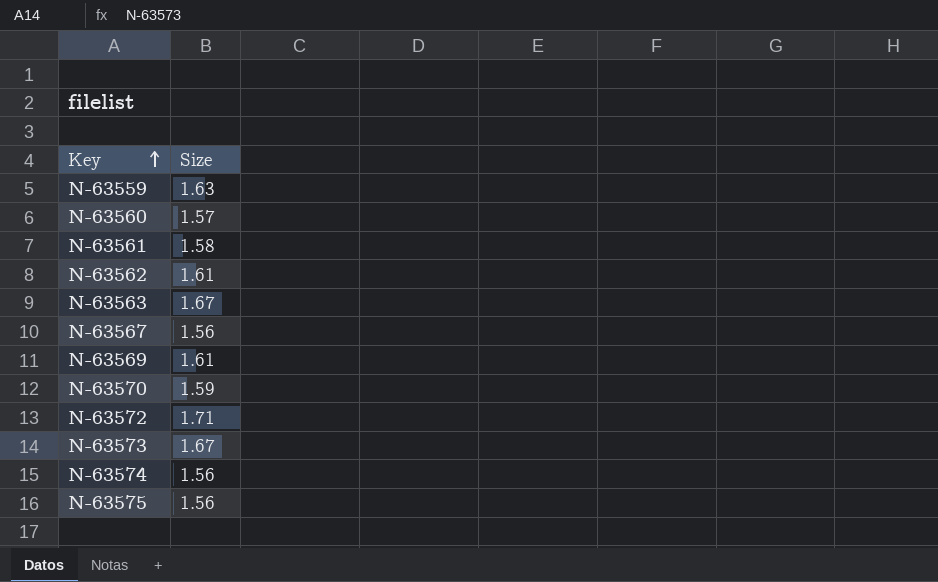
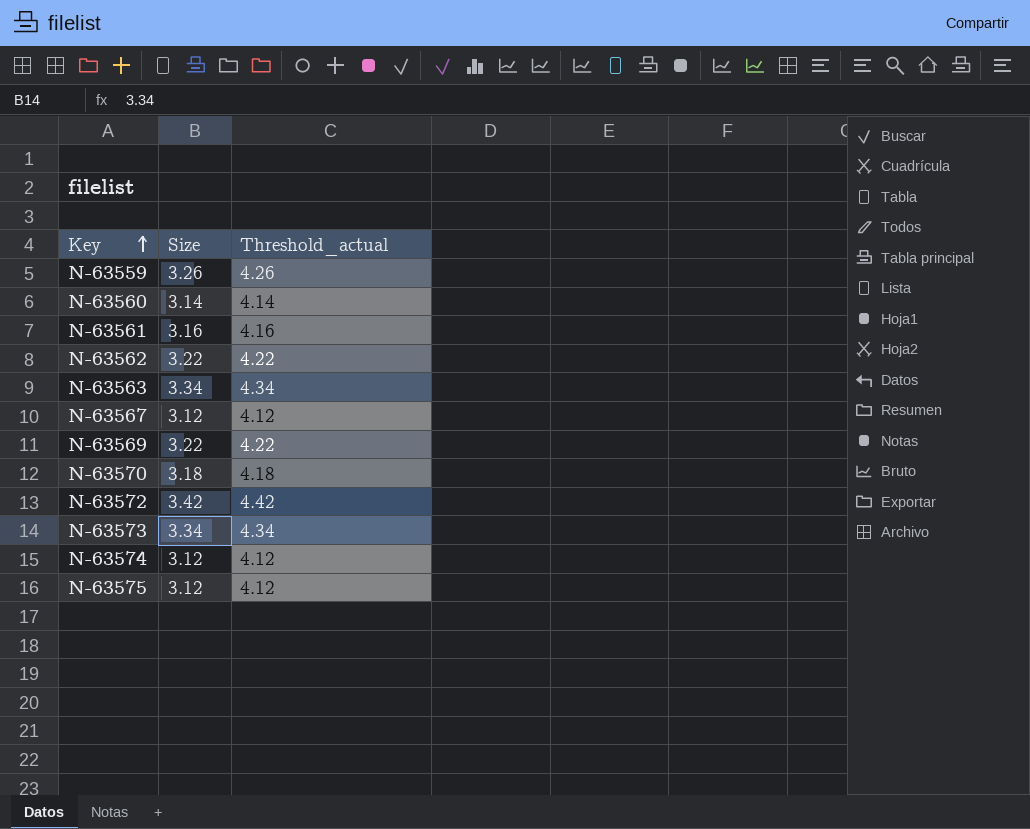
column Threshold_actual | formula: none -> [Size] + 1
N-63559 | Size: 1.63 -> 3.26
N-63560 | Size: 1.57 -> 3.14
N-63561 | Size: 1.58 -> 3.16
N-63562 | Size: 1.61 -> 3.22
N-63563 | Size: 1.67 -> 3.34
N-63567 | Size: 1.56 -> 3.12
N-63569 | Size: 1.61 -> 3.22
N-63570 | Size: 1.59 -> 3.18
N-63572 | Size: 1.71 -> 3.42
N-63573 | Size: 1.67 -> 3.34
N-63574 | Size: 1.56 -> 3.12
N-63575 | Size: 1.56 -> 3.12

